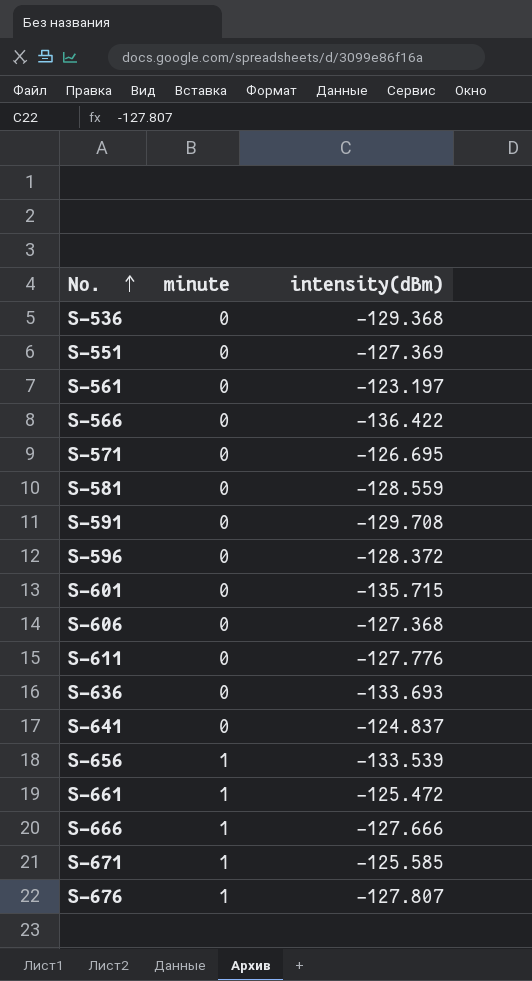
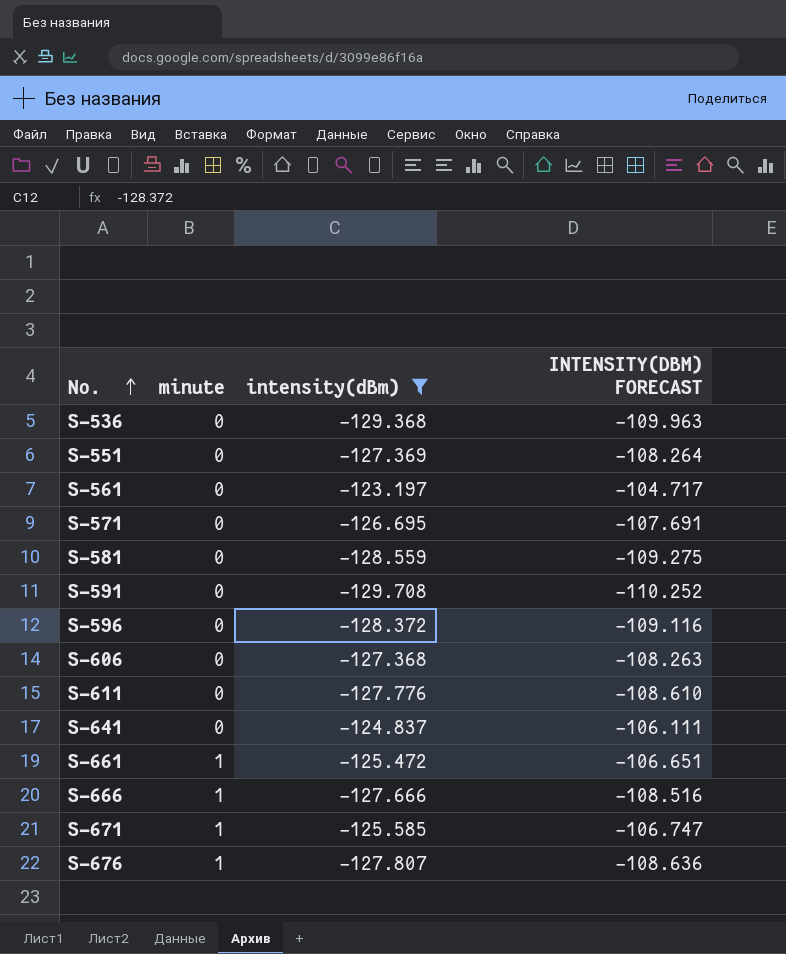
filter: none -> intensity(dBm) >= -129.708
column INTENSITY(DBM) FORECAST | formula: none -> [intensity(dBm)] * 0.85

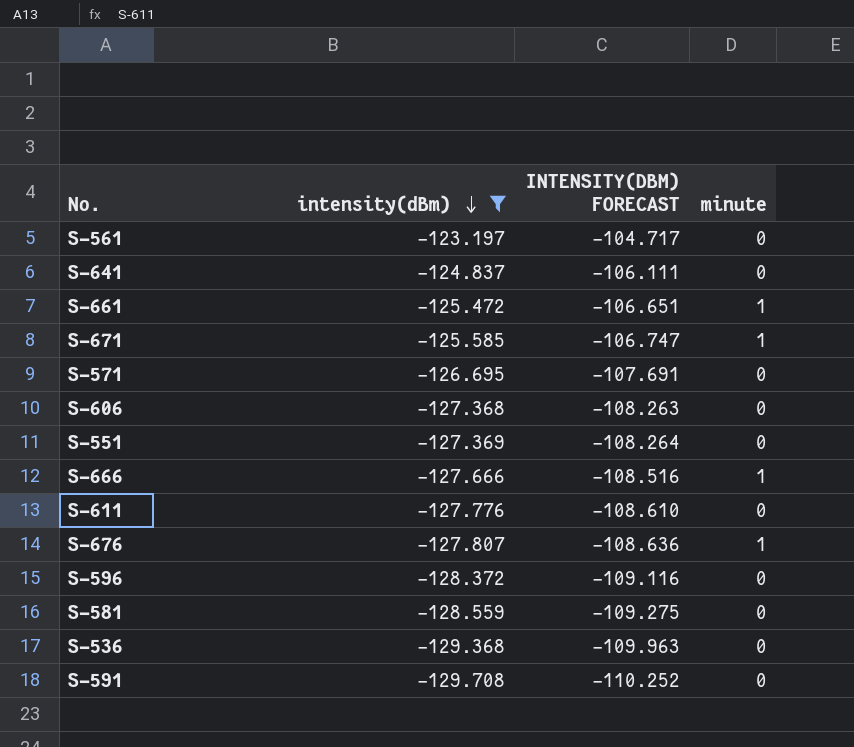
row order: No. ascending -> intensity(dBm) descending
column minute | position: 2 -> 4

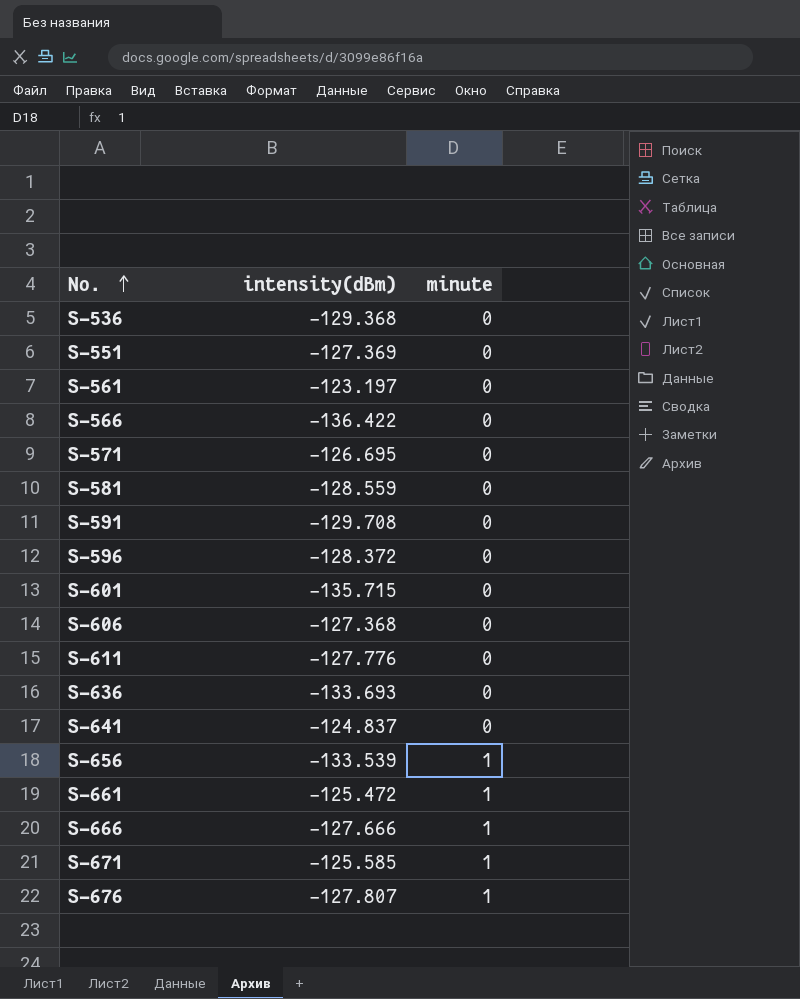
filter: intensity(dBm) >= -129.708 -> none
row order: intensity(dBm) descending -> No. ascending
column INTENSITY(DBM) FORECAST | formula: [intensity(dBm)] * 0.85 -> none

